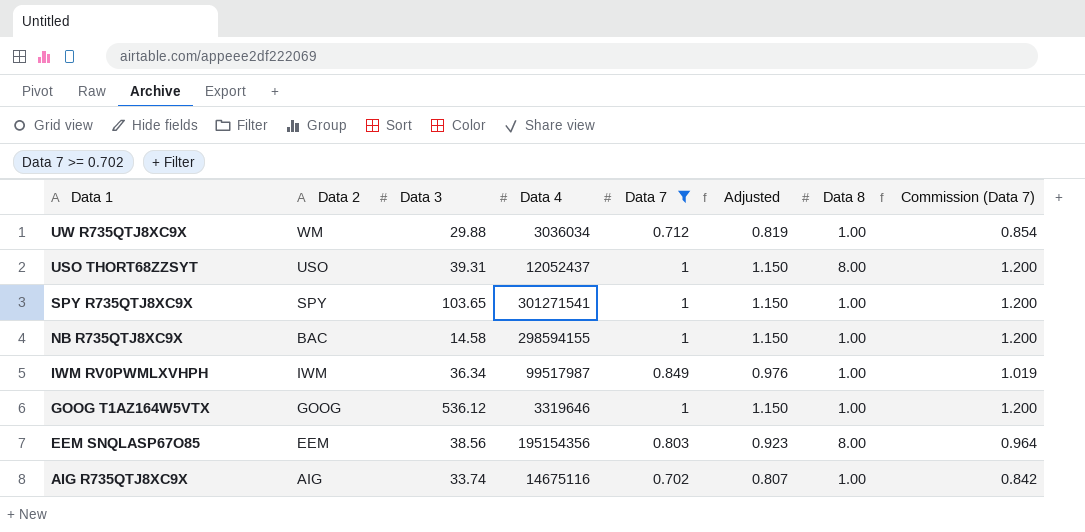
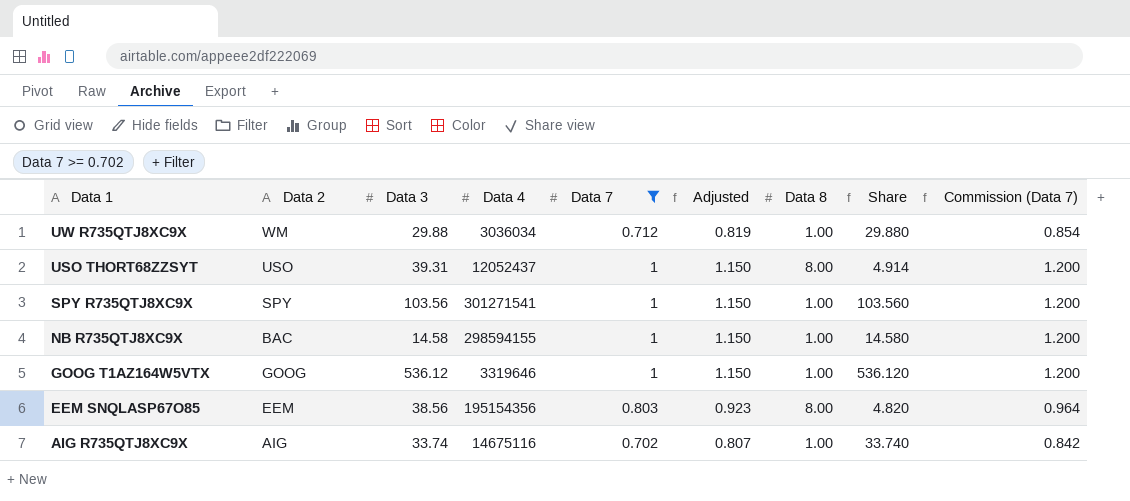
column Share | formula: none -> [Data 3] / [Data 8]
row IWM RV0PWMLXVHPH: IWM | 36.34 | 99517987 | 0.849 | 0.976 | 1.00 | 1.019 -> none
SPY R735QTJ8XC9X | Data 3: 103.65 -> 103.56

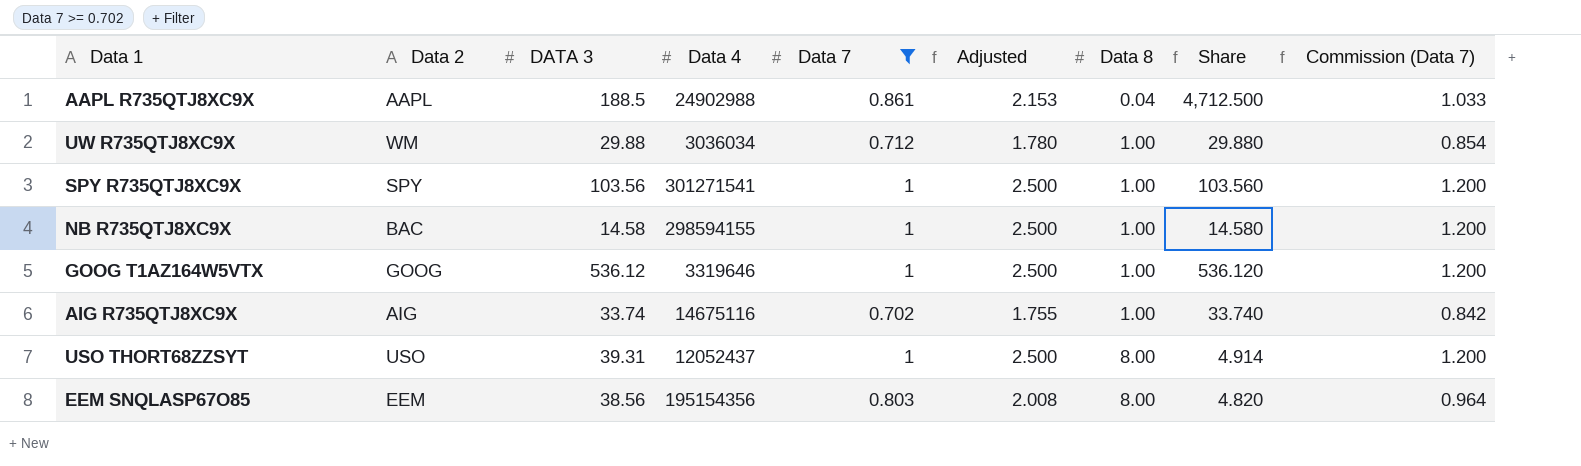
row order: Data 1 descending -> Data 8 ascending
column name: Data 3 -> DATA 3
column Adjusted | formula: [Data 7] * 1.15 -> [Data 7] * 2.5
row AAPL R735QTJ8XC9X: none -> AAPL | 188.5 | 24902988 | 0.861 | 2.153 | 0.04 | 4,712.500 | 1.033

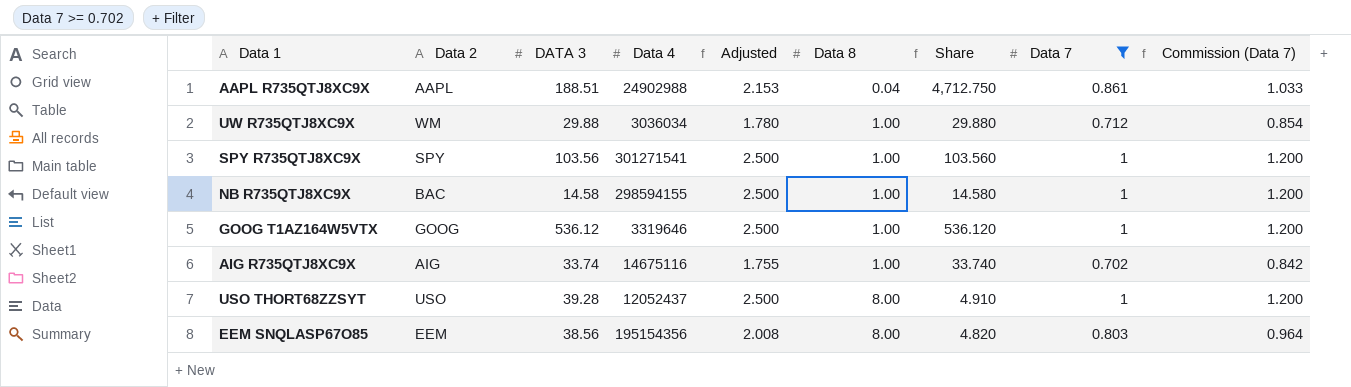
column Data 7 | position: 5 -> 8
AAPL R735QTJ8XC9X | DATA 3: 188.5 -> 188.51
AAPL R735QTJ8XC9X | Share: 4,712.500 -> 4,712.750
USO THORT68ZZSYT | DATA 3: 39.31 -> 39.28
USO THORT68ZZSYT | Share: 4.914 -> 4.910

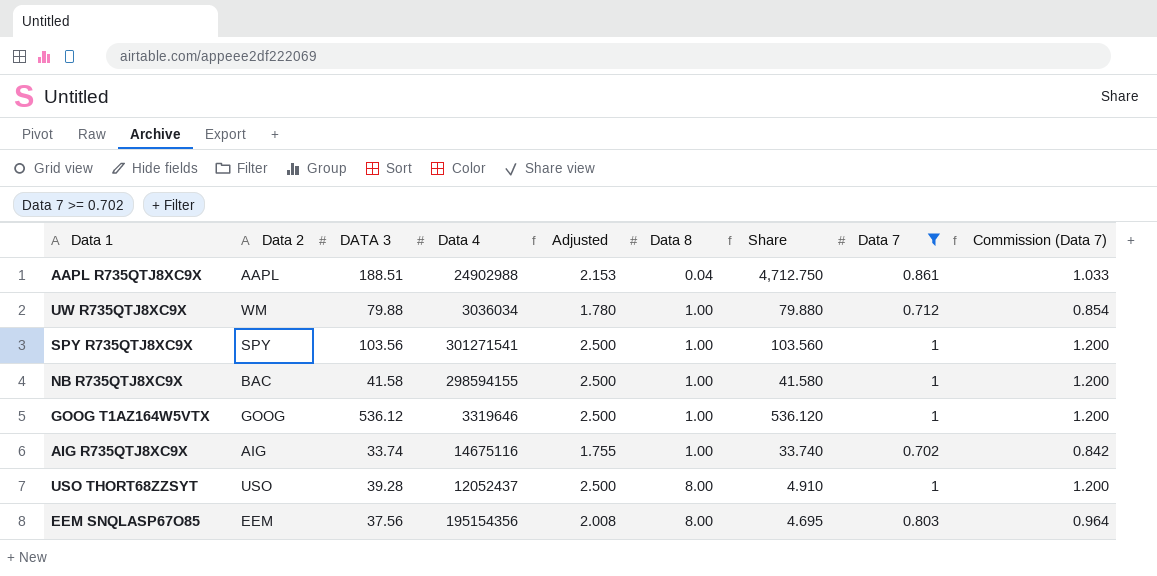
UW R735QTJ8XC9X | DATA 3: 29.88 -> 79.88
UW R735QTJ8XC9X | Share: 29.880 -> 79.880
NB R735QTJ8XC9X | DATA 3: 14.58 -> 41.58
NB R735QTJ8XC9X | Share: 14.580 -> 41.580
EEM SNQLASP67O85 | DATA 3: 38.56 -> 37.56
EEM SNQLASP67O85 | Share: 4.820 -> 4.695

